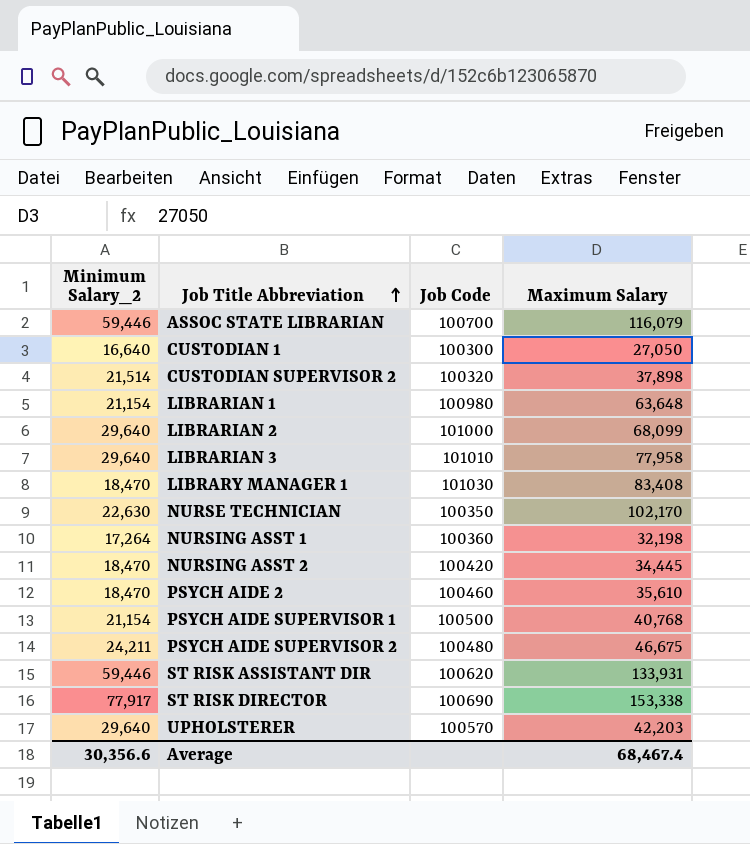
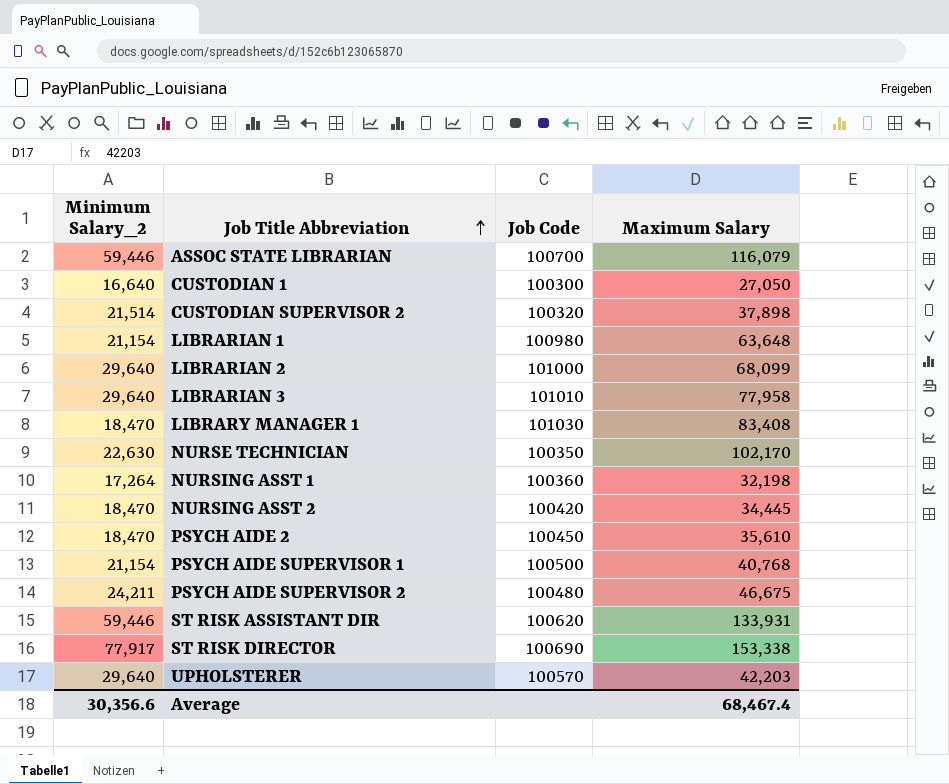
PSYCH AIDE 2 | Job Code: 100460 -> 100450

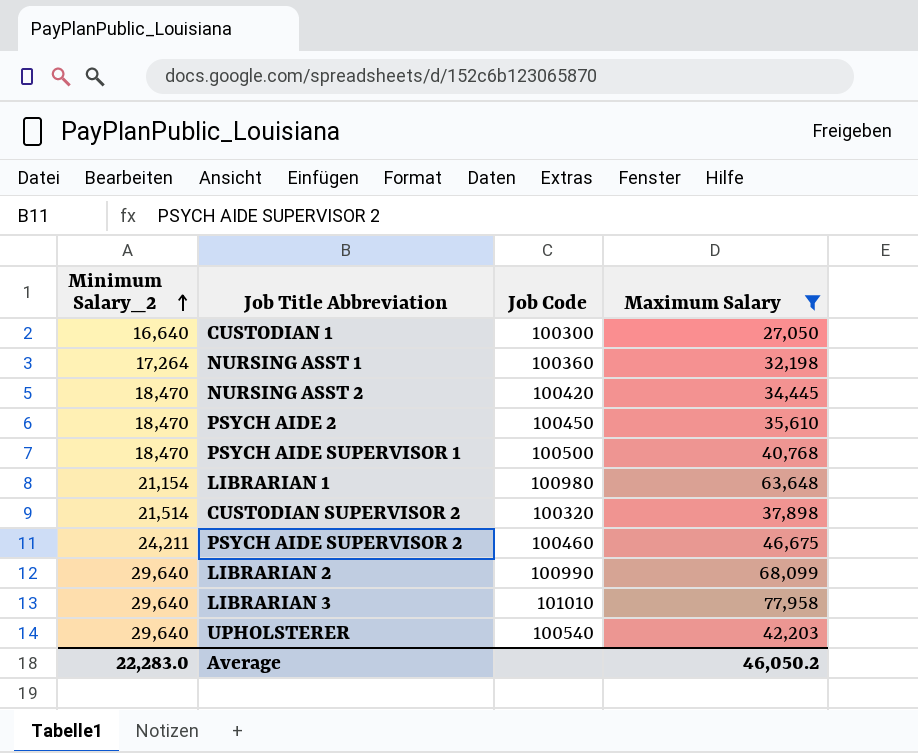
filter: none -> Maximum Salary <= 77,958
row order: Job Title Abbreviation ascending -> Minimum Salary_2 ascending
PSYCH AIDE SUPERVISOR 1 | Minimum Salary_2: 21,154 -> 18,470
PSYCH AIDE SUPERVISOR 2 | Job Code: 100480 -> 100460
LIBRARIAN 2 | Job Code: 101000 -> 100990
UPHOLSTERER | Job Code: 100570 -> 100540
Average | Minimum Salary_2: 30,356.6 -> 22,283.0
Average | Maximum Salary: 68,467.4 -> 46,050.2

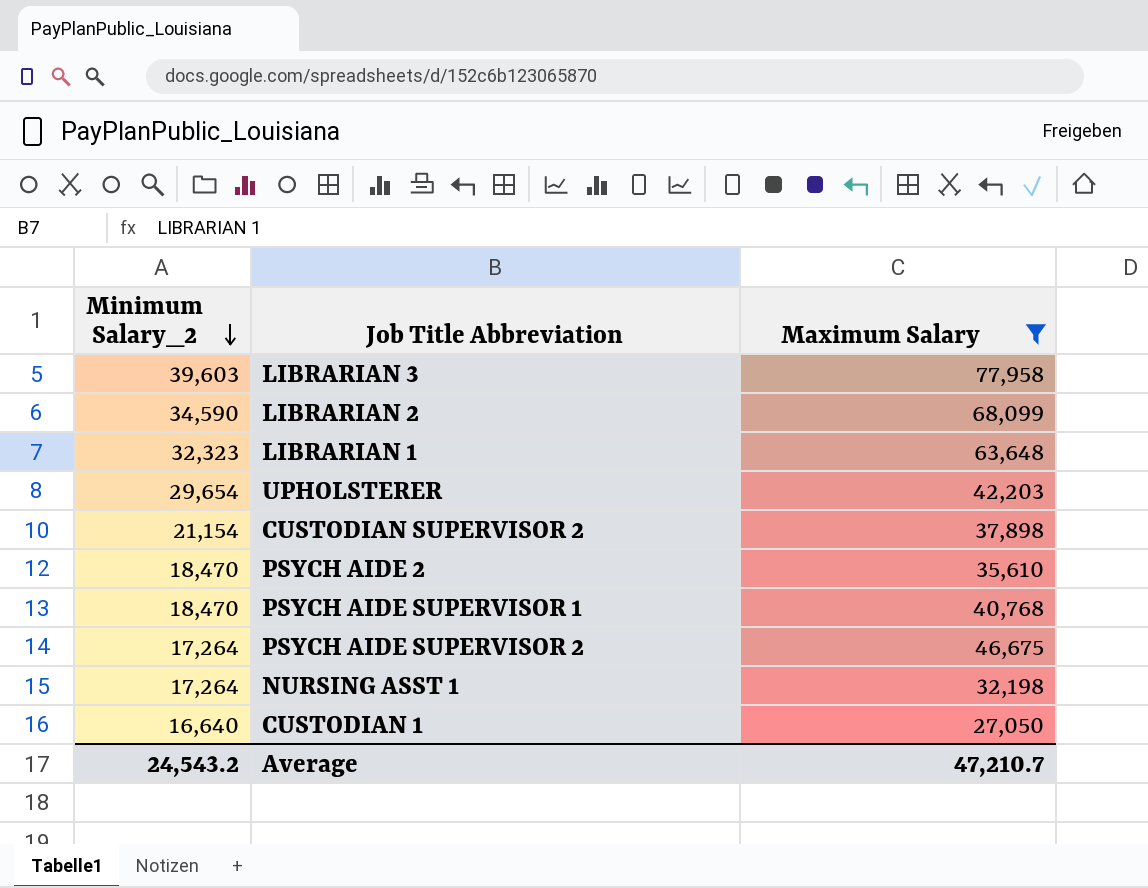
row order: Minimum Salary_2 ascending -> Minimum Salary_2 descending
column Job Code | position: 3 -> none
row NURSING ASST 2: 18,470 | 100420 | 34,445 -> none
LIBRARIAN 3 | Minimum Salary_2: 29,640 -> 39,603
LIBRARIAN 2 | Minimum Salary_2: 29,640 -> 34,590
LIBRARIAN 1 | Minimum Salary_2: 21,154 -> 32,323
UPHOLSTERER | Minimum Salary_2: 29,640 -> 29,654
CUSTODIAN SUPERVISOR 2 | Minimum Salary_2: 21,514 -> 21,154
PSYCH AIDE SUPERVISOR 2 | Minimum Salary_2: 24,211 -> 17,264
Average | Minimum Salary_2: 22,283.0 -> 24,543.2
Average | Maximum Salary: 46,050.2 -> 47,210.7

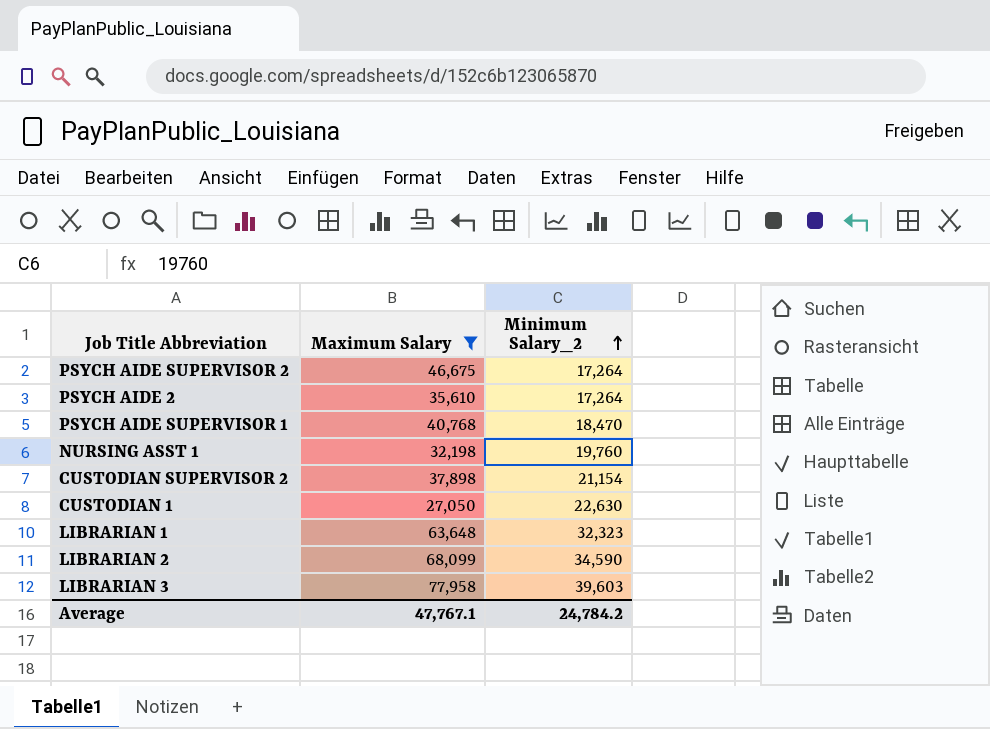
row order: Minimum Salary_2 descending -> Minimum Salary_2 ascending
column Minimum Salary_2 | position: 1 -> 3
row UPHOLSTERER: 29,654 | 42,203 -> none
PSYCH AIDE 2 | Minimum Salary_2: 18,470 -> 17,264
NURSING ASST 1 | Minimum Salary_2: 17,264 -> 19,760
CUSTODIAN 1 | Minimum Salary_2: 16,640 -> 22,630
Average | Maximum Salary: 47,210.7 -> 47,767.1
Average | Minimum Salary_2: 24,543.2 -> 24,784.2

